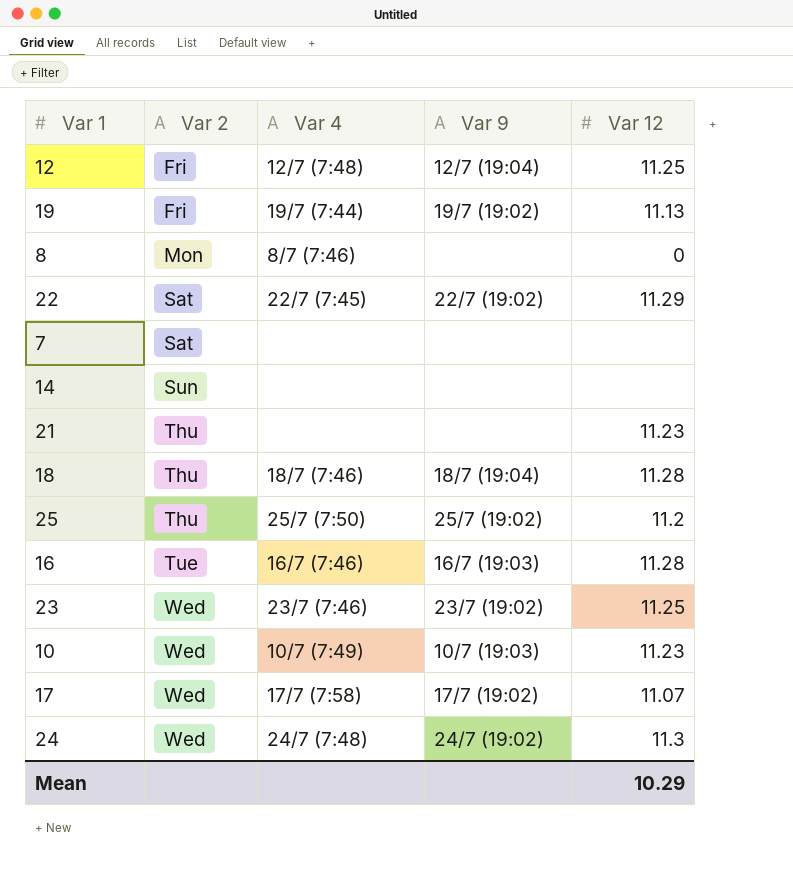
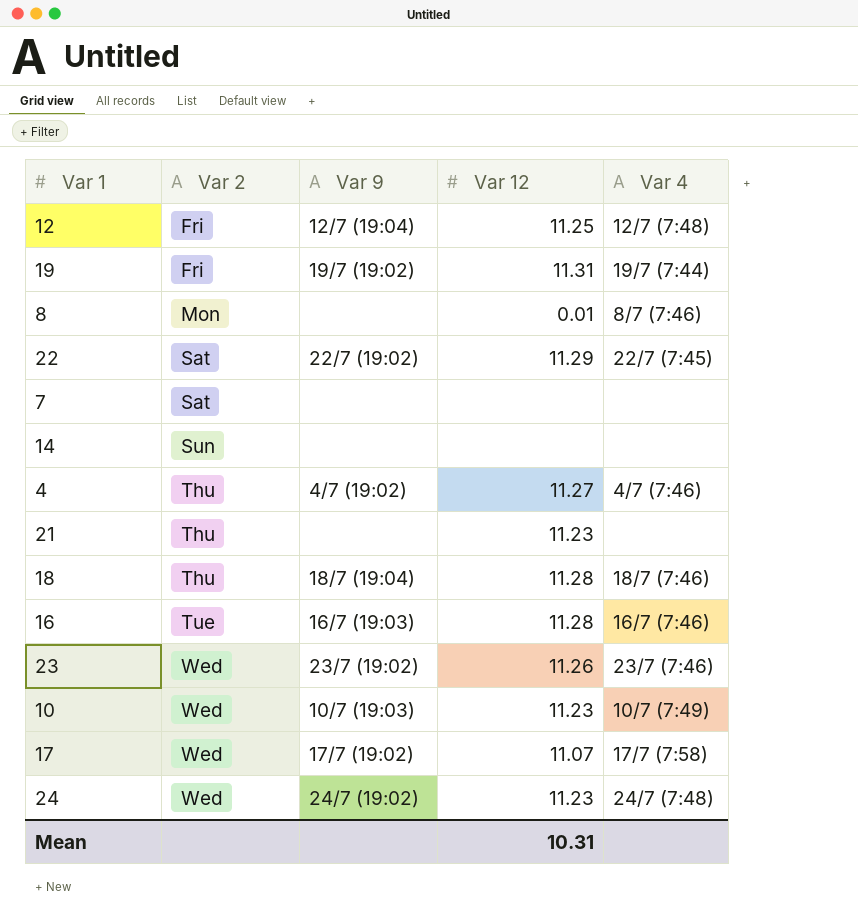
column Var 4 | position: 3 -> 5
row 25: Thu | 25/7 (7:50) | 25/7 (19:02) | 11.2 -> none
19 | Var 12: 11.13 -> 11.31
8 | Var 12: 0 -> 0.01
row 4: none -> Thu | 4/7 (19:02) | 11.27 | 4/7 (7:46)
23 | Var 12: 11.25 -> 11.26
24 | Var 12: 11.3 -> 11.23
Mean | Var 12: 10.29 -> 10.31

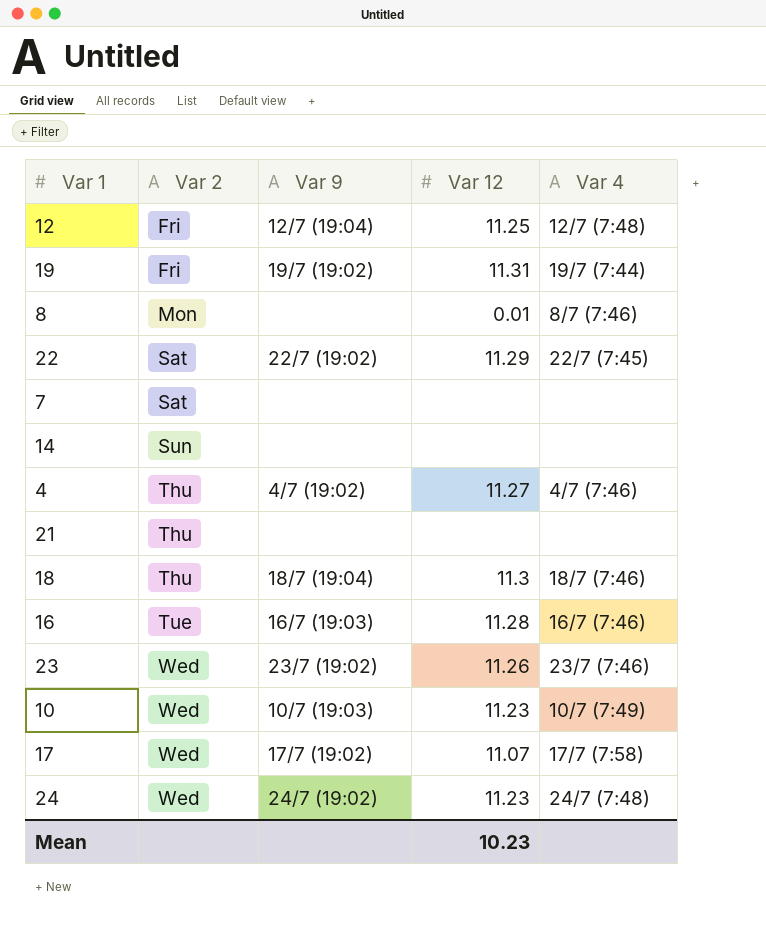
21 | Var 12: 11.23 -> none
18 | Var 12: 11.28 -> 11.3
Mean | Var 12: 10.31 -> 10.23

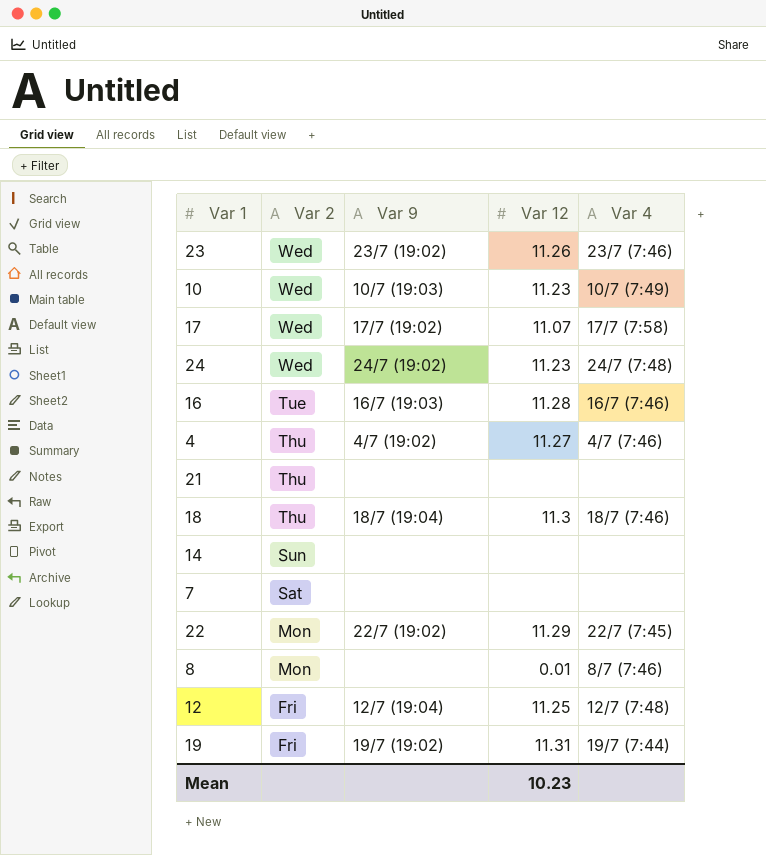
row order: Var 2 ascending -> Var 2 descending
22 | Var 2: Sat -> Mon

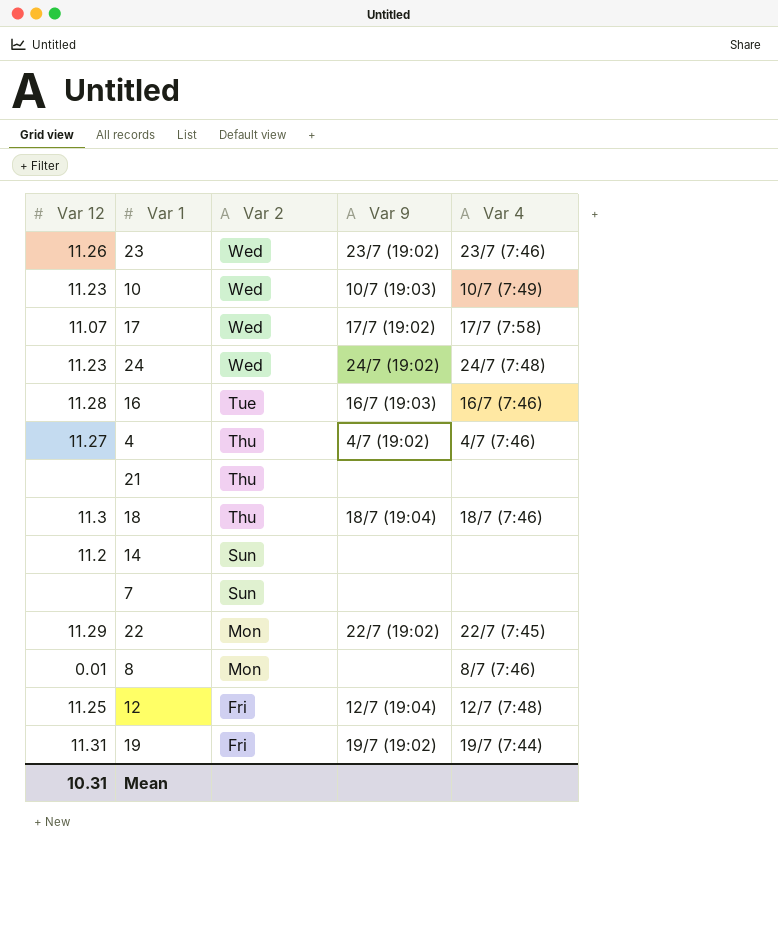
column Var 12 | position: 4 -> 1
14 | Var 12: none -> 11.2
7 | Var 2: Sat -> Sun
Mean | Var 12: 10.23 -> 10.31

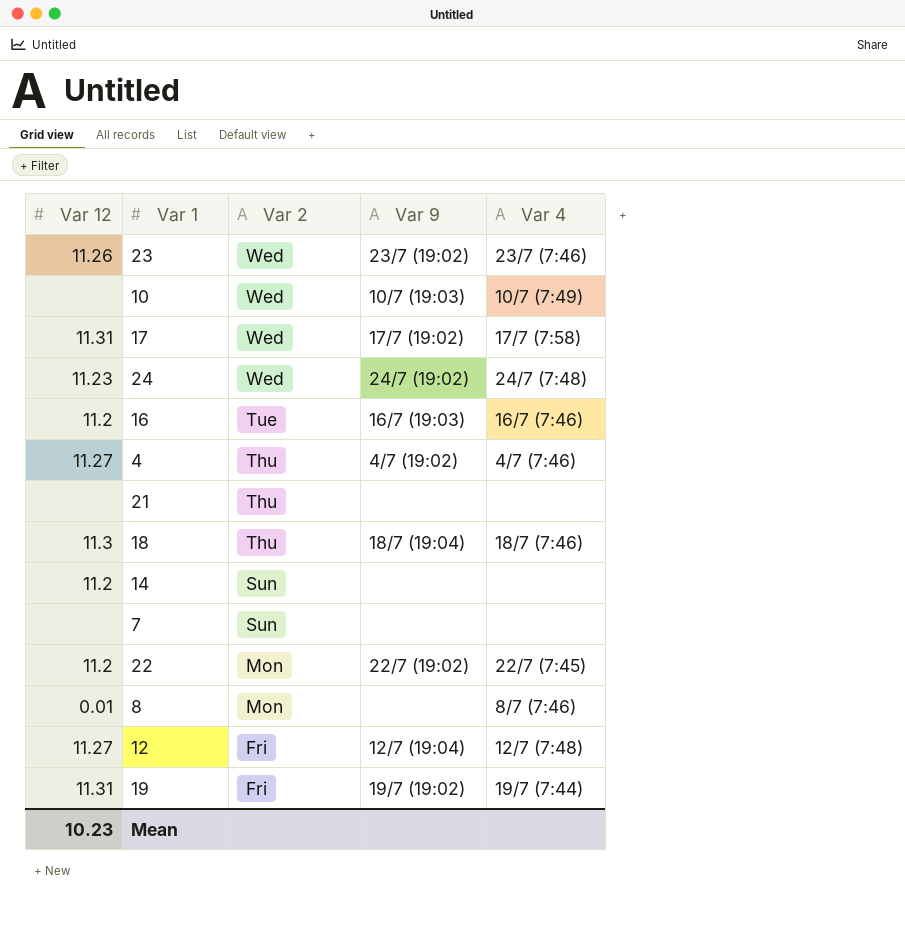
10 | Var 12: 11.23 -> none
17 | Var 12: 11.07 -> 11.31
16 | Var 12: 11.28 -> 11.2
22 | Var 12: 11.29 -> 11.2
12 | Var 12: 11.25 -> 11.27
Mean | Var 12: 10.31 -> 10.23

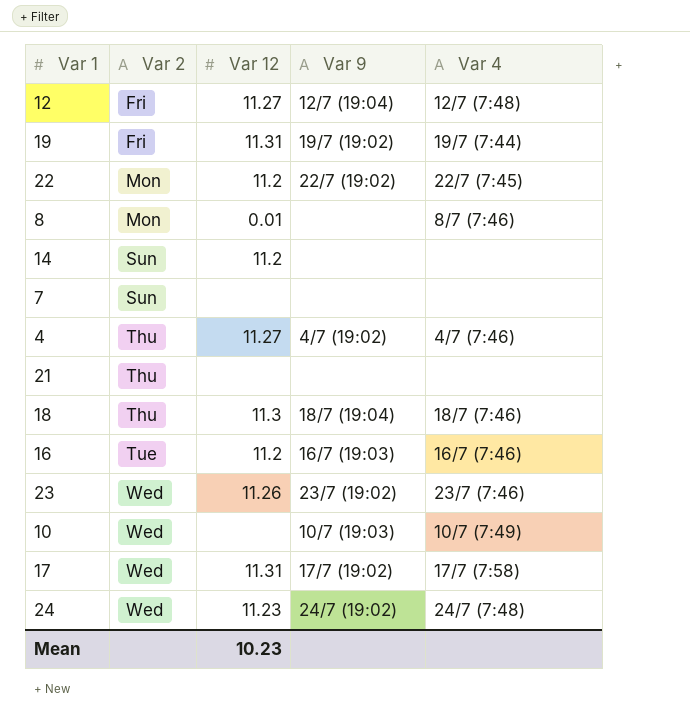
row order: Var 2 descending -> Var 2 ascending
column Var 12 | position: 1 -> 3

